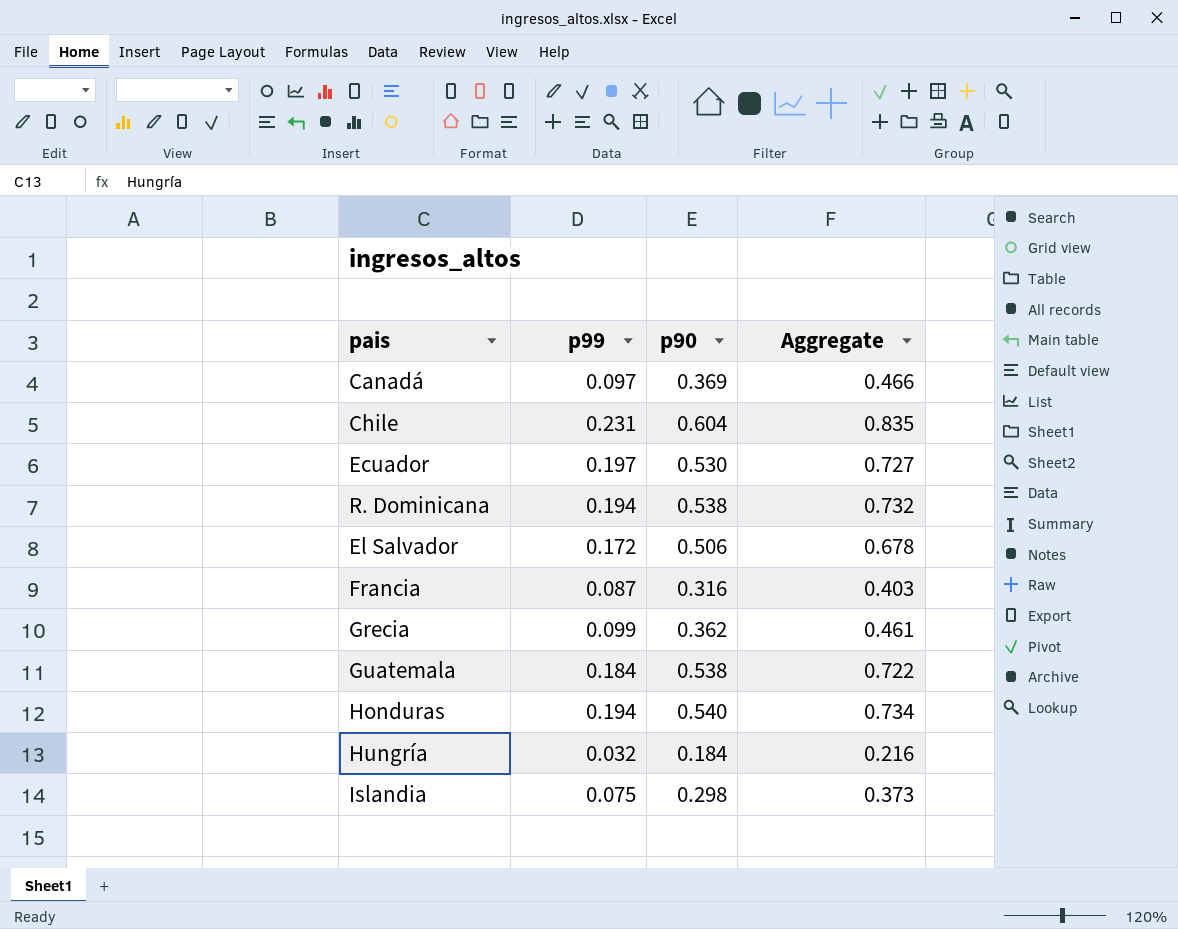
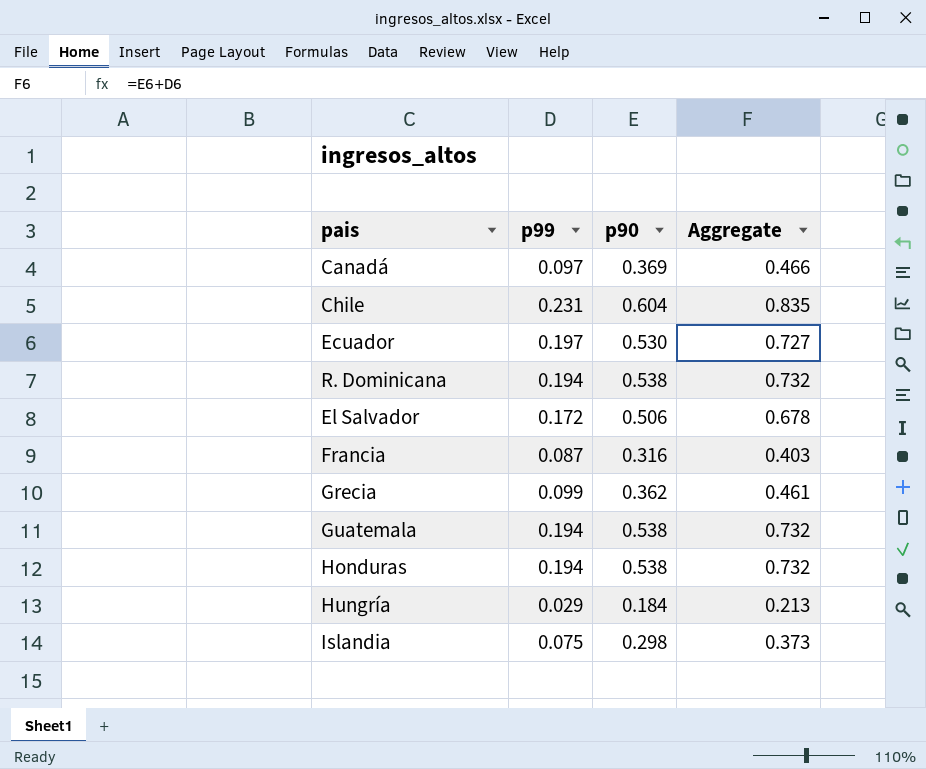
Guatemala | p99: 0.184 -> 0.194
Guatemala | Aggregate: 0.722 -> 0.732
Honduras | p90: 0.540 -> 0.538
Honduras | Aggregate: 0.734 -> 0.732
Hungría | p99: 0.032 -> 0.029
Hungría | Aggregate: 0.216 -> 0.213

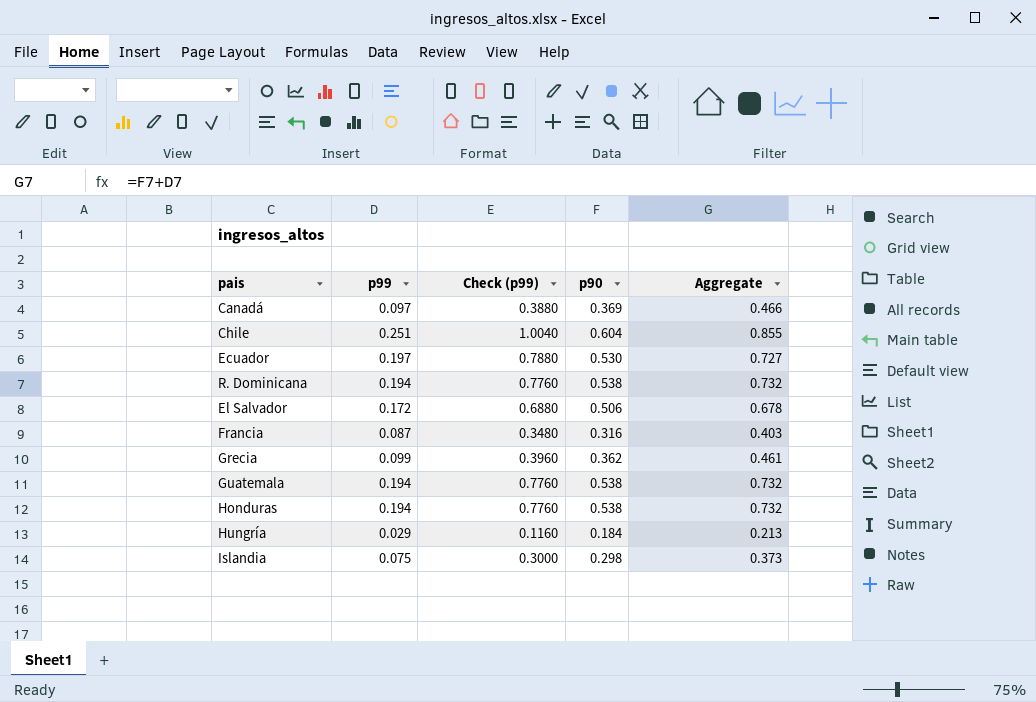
column Check (p99) | formula: none -> [p99] * 4
Chile | p99: 0.231 -> 0.251
Chile | Aggregate: 0.835 -> 0.855

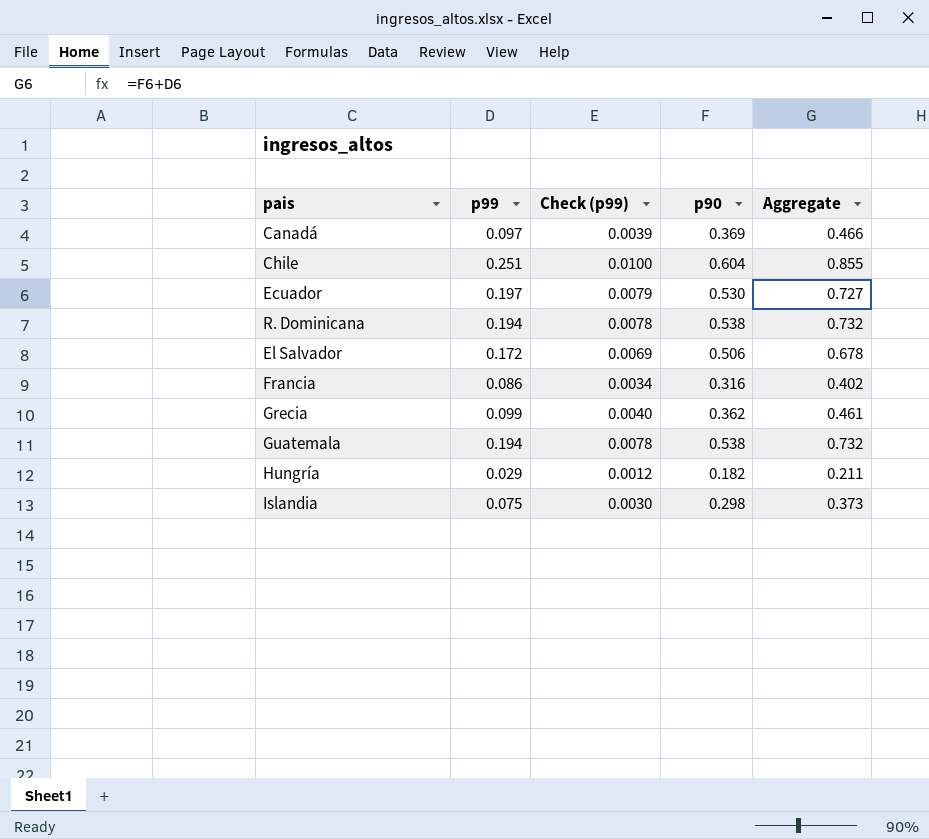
column Check (p99) | formula: [p99] * 4 -> [p99] * 0.04
row Honduras: 0.194 | 0.7760 | 0.538 | 0.732 -> none
Francia | p99: 0.087 -> 0.086
Francia | Aggregate: 0.403 -> 0.402
Hungría | p90: 0.184 -> 0.182
Hungría | Aggregate: 0.213 -> 0.211

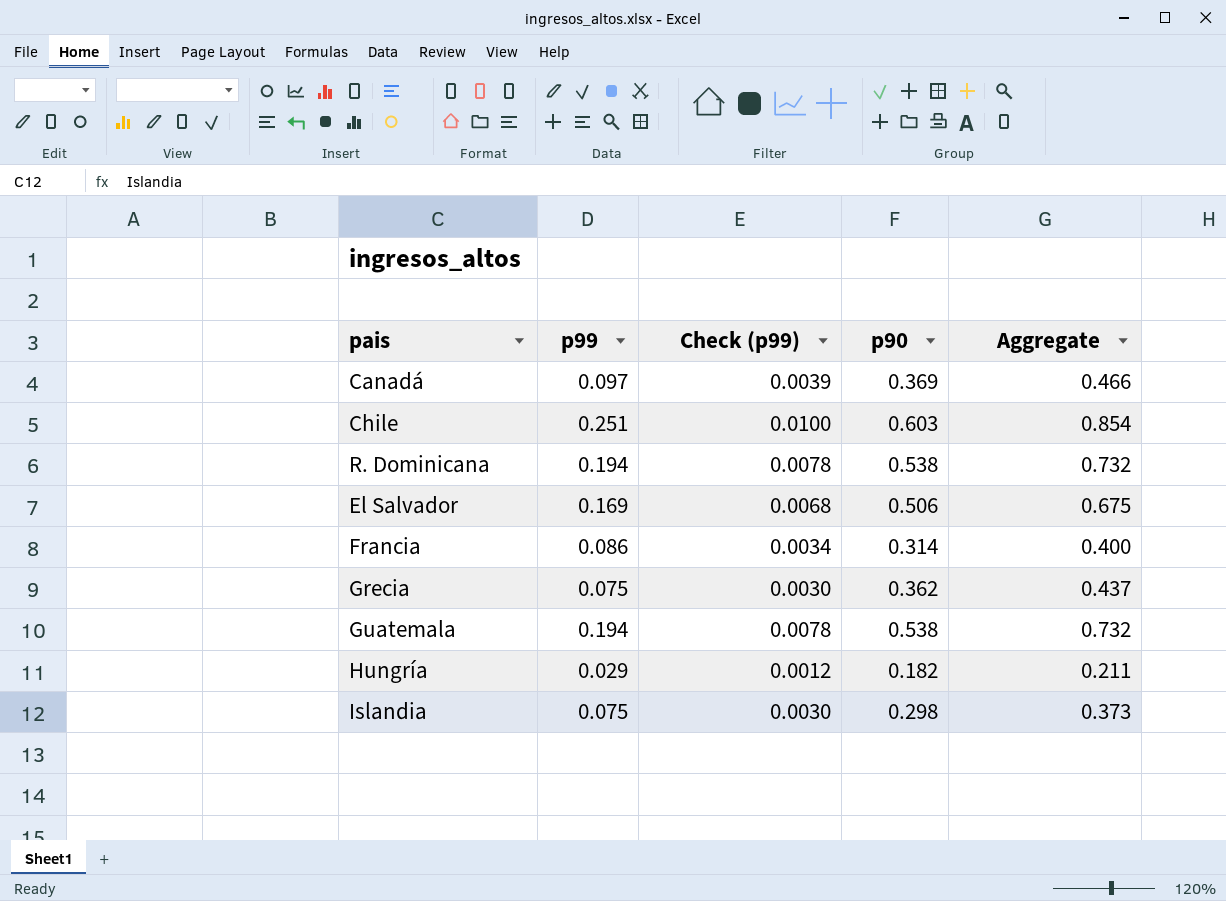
row Ecuador: 0.197 | 0.0079 | 0.530 | 0.727 -> none
Chile | p90: 0.604 -> 0.603
Chile | Aggregate: 0.855 -> 0.854
El Salvador | p99: 0.172 -> 0.169
El Salvador | Check (p99): 0.0069 -> 0.0068
El Salvador | Aggregate: 0.678 -> 0.675
Francia | p90: 0.316 -> 0.314
Francia | Aggregate: 0.402 -> 0.400
Grecia | p99: 0.099 -> 0.075
Grecia | Check (p99): 0.0040 -> 0.0030
Grecia | Aggregate: 0.461 -> 0.437

